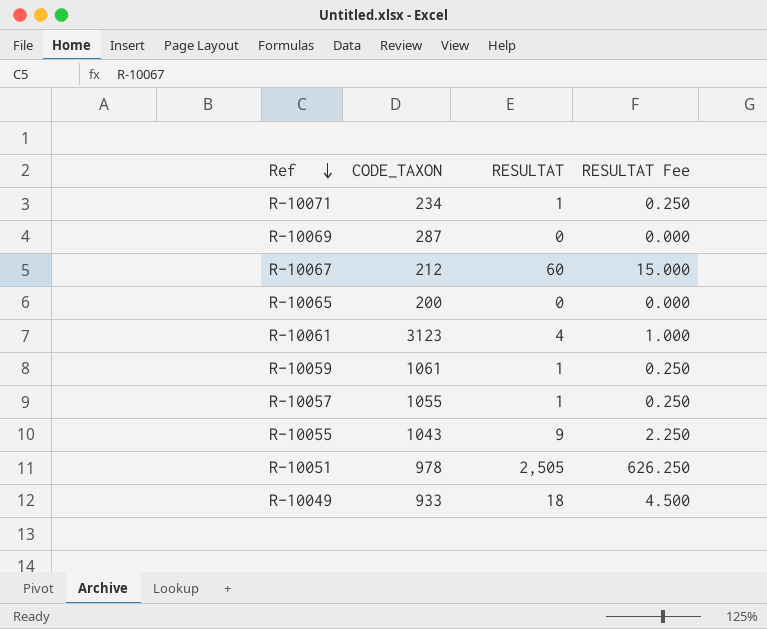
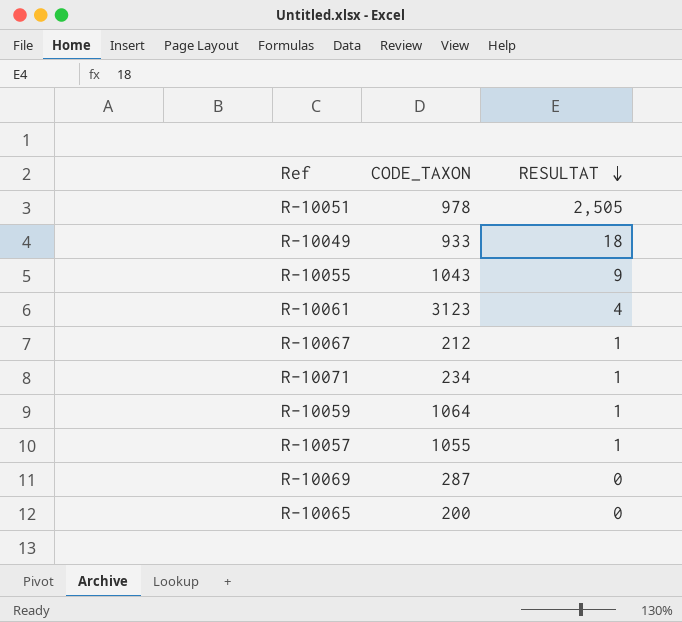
row order: Ref descending -> RESULTAT descending
column RESULTAT Fee | formula: [RESULTAT] * 0.25 -> none
R-10067 | RESULTAT: 60 -> 1
R-10059 | CODE_TAXON: 1061 -> 1064

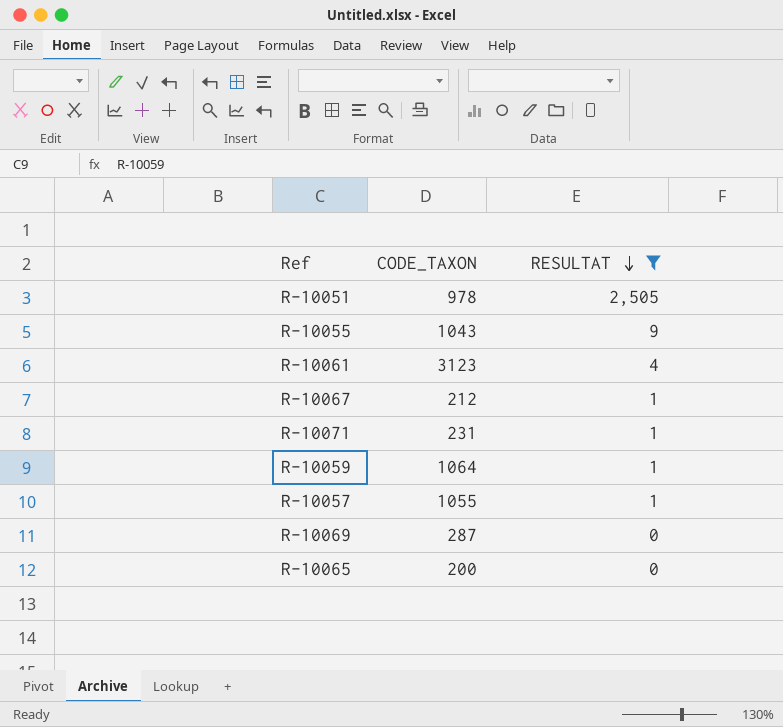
filter: none -> RESULTAT != 18
R-10071 | CODE_TAXON: 234 -> 231

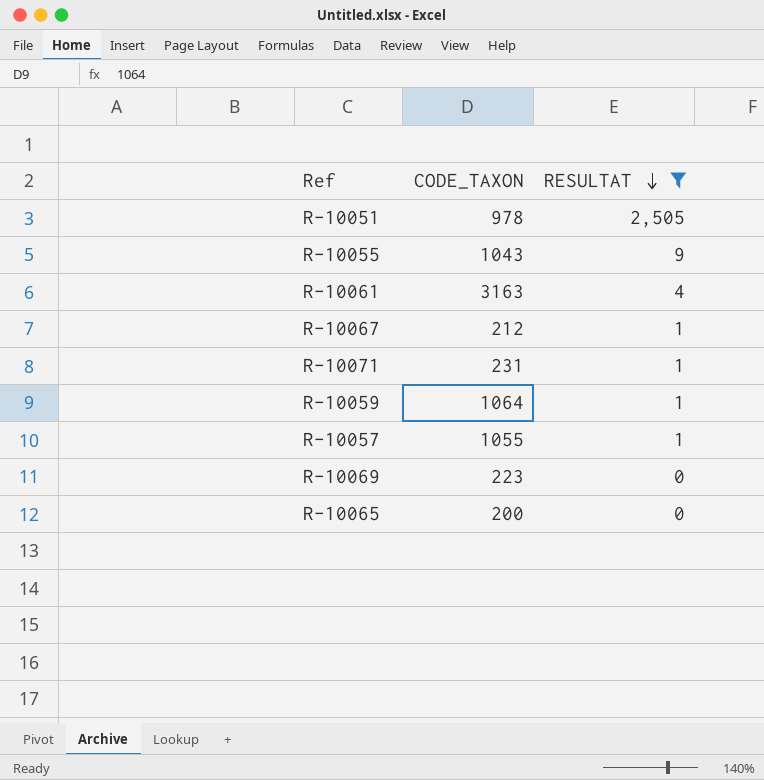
R-10061 | CODE_TAXON: 3123 -> 3163
R-10069 | CODE_TAXON: 287 -> 223

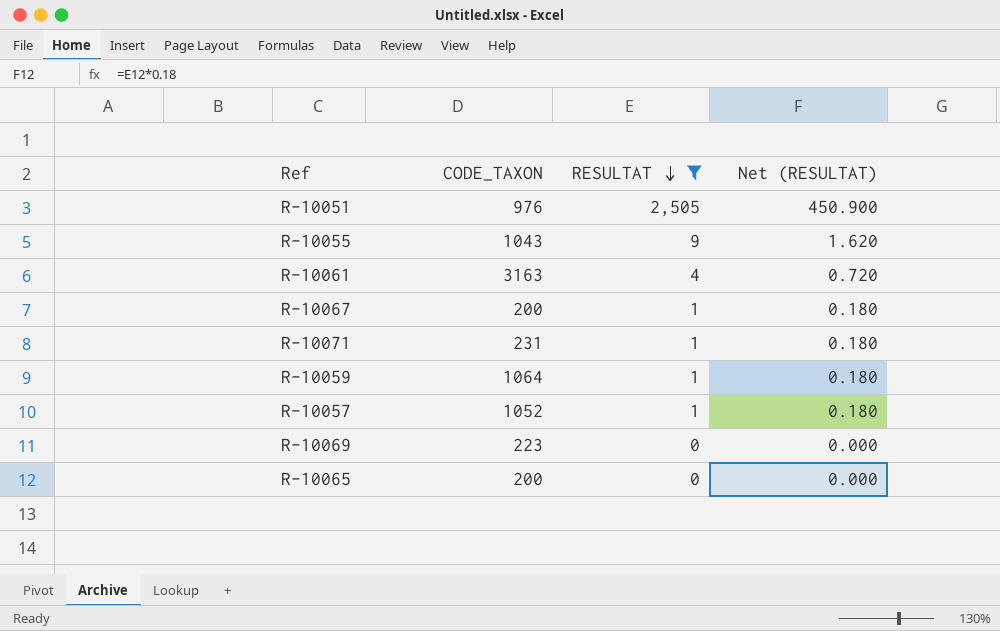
column Net (RESULTAT) | formula: none -> [RESULTAT] * 0.18
R-10051 | CODE_TAXON: 978 -> 976
R-10067 | CODE_TAXON: 212 -> 200
R-10057 | CODE_TAXON: 1055 -> 1052

